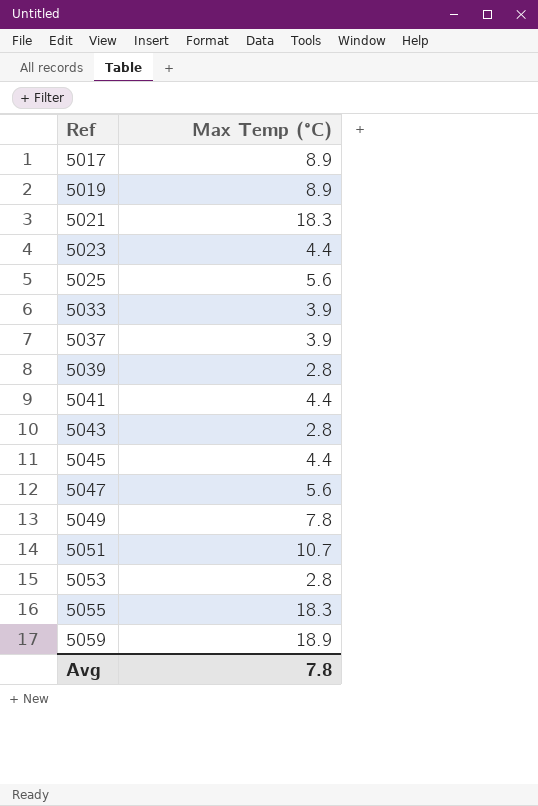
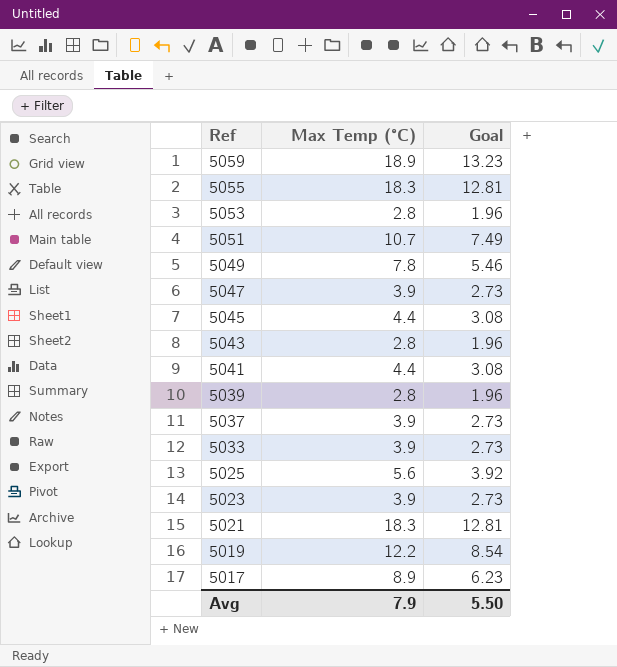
row order: Ref ascending -> Ref descending
column Goal | formula: none -> [Max Temp (°C)] * 0.7
5047 | Max Temp (°C): 5.6 -> 3.9
5023 | Max Temp (°C): 4.4 -> 3.9
5019 | Max Temp (°C): 8.9 -> 12.2
Avg | Max Temp (°C): 7.8 -> 7.9

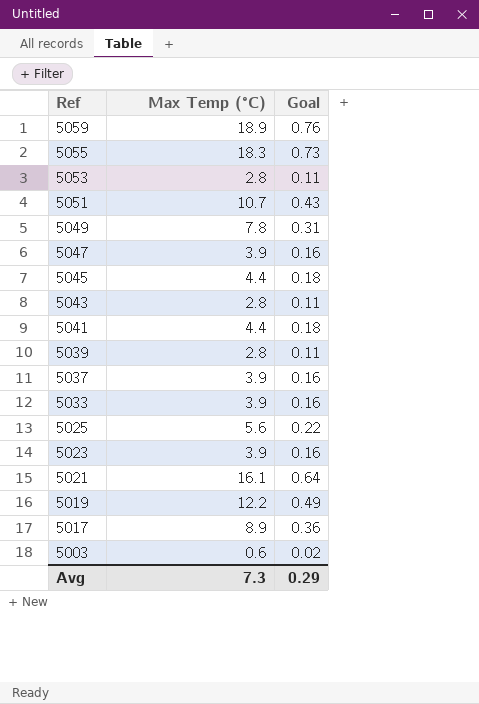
column Goal | formula: [Max Temp (°C)] * 0.7 -> [Max Temp (°C)] * 0.04
5021 | Max Temp (°C): 18.3 -> 16.1
row 5003: none -> 0.6 | 0.02
Avg | Max Temp (°C): 7.9 -> 7.3
Avg | Goal: 5.50 -> 0.29

